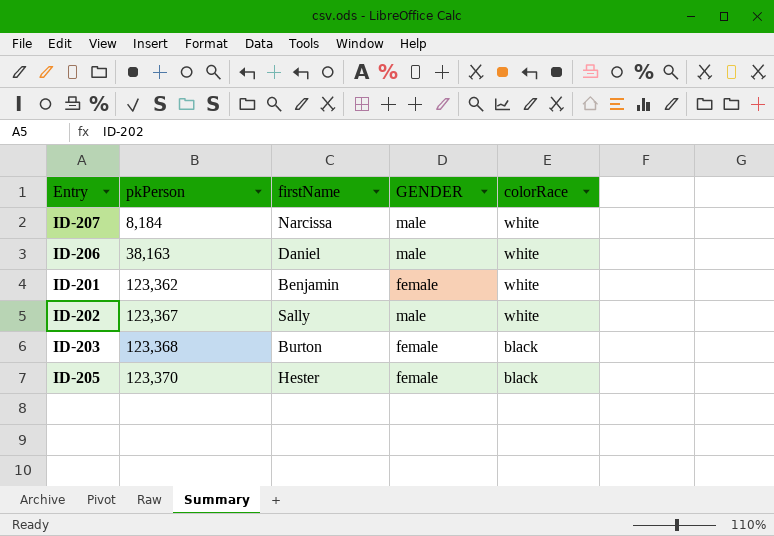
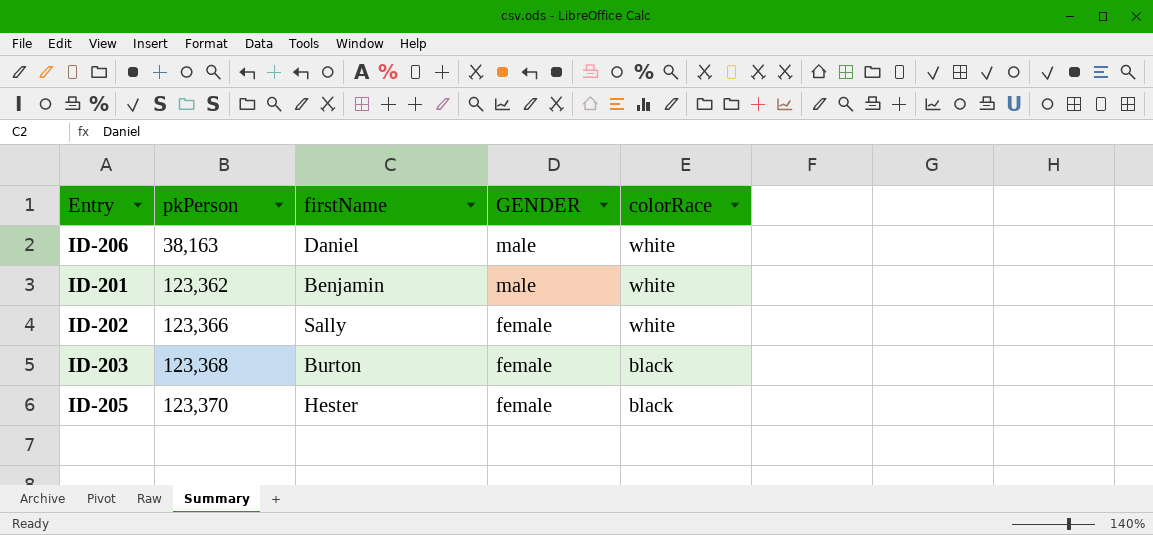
row ID-207: 8,184 | Narcissa | male | white -> none
ID-201 | GENDER: female -> male
ID-202 | pkPerson: 123,367 -> 123,366
ID-202 | GENDER: male -> female

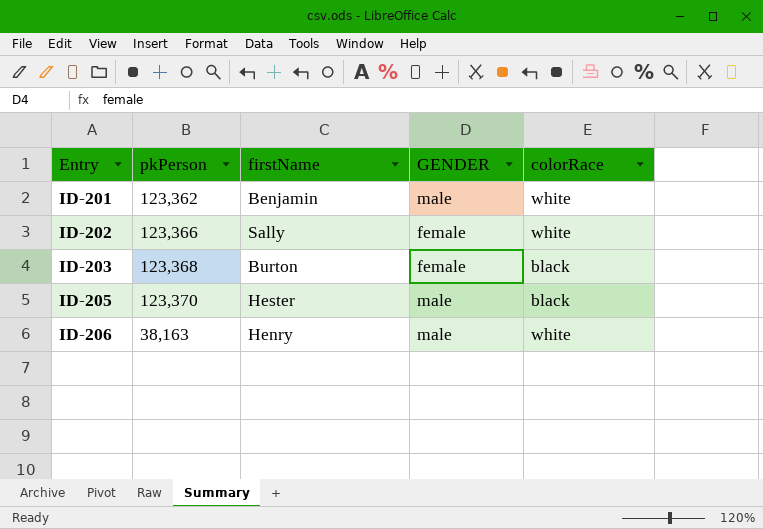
row order: pkPerson ascending -> Entry ascending
ID-205 | GENDER: female -> male
ID-206 | firstName: Daniel -> Henry

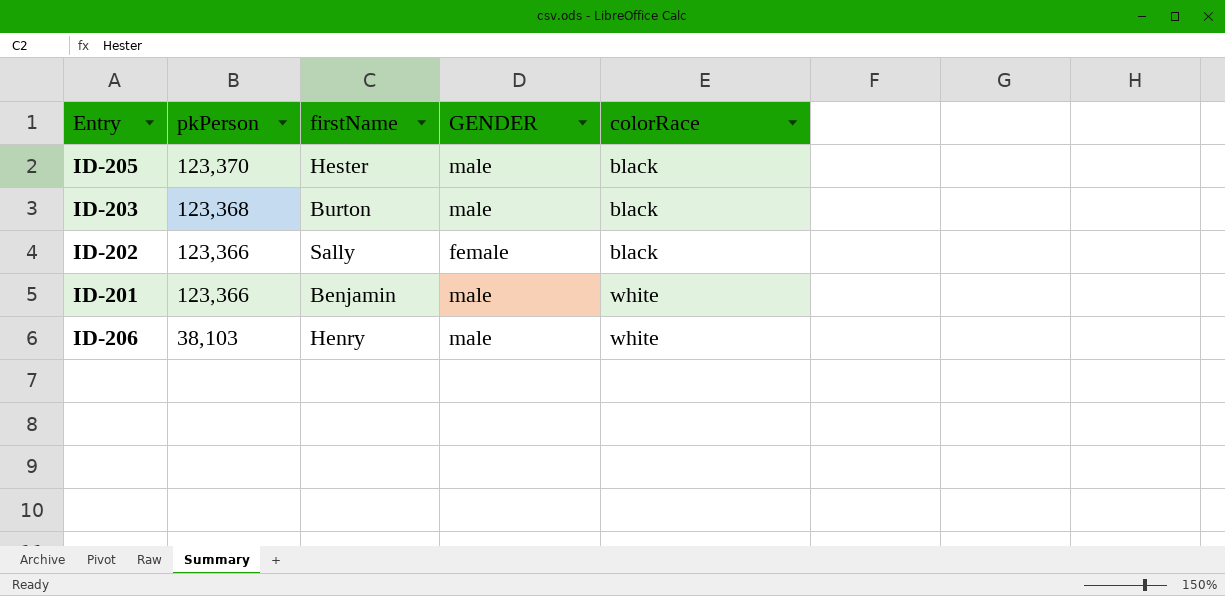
row order: Entry ascending -> pkPerson descending
ID-203 | GENDER: female -> male
ID-202 | colorRace: white -> black
ID-201 | pkPerson: 123,362 -> 123,366
ID-206 | pkPerson: 38,163 -> 38,103

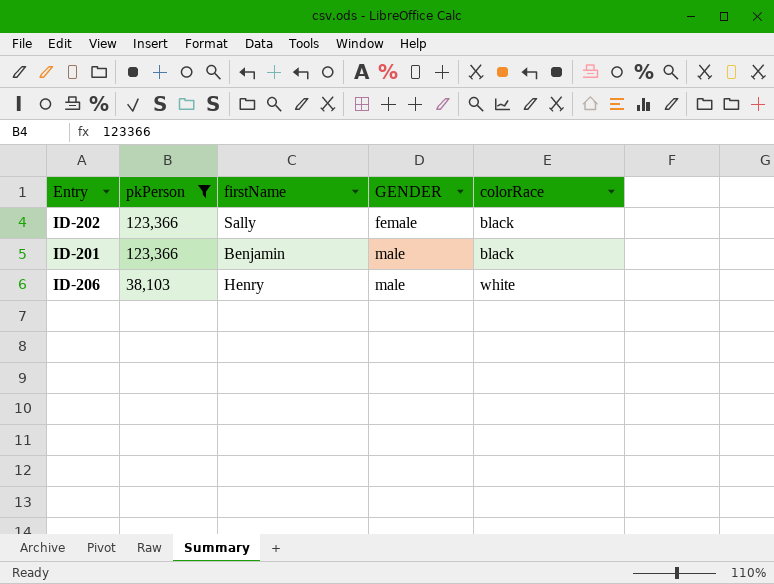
filter: none -> pkPerson <= 123,366
ID-201 | colorRace: white -> black

